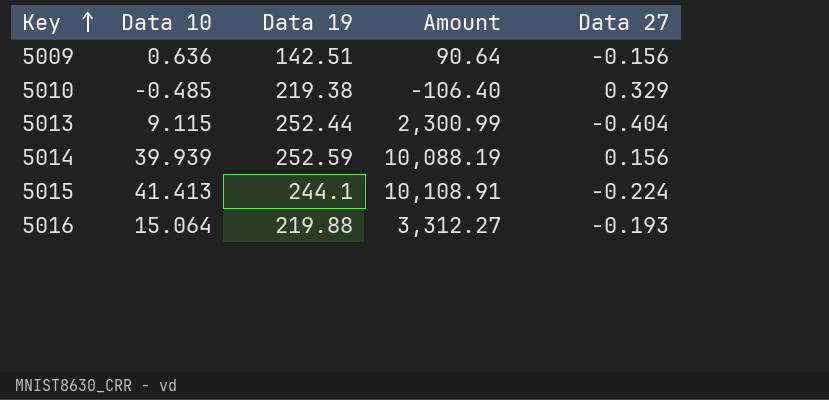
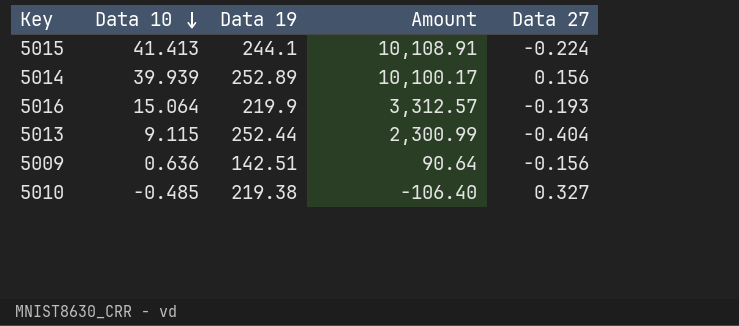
row order: Key ascending -> Data 10 descending
5014 | Data 19: 252.59 -> 252.89
5014 | Amount: 10,088.19 -> 10,100.17
5016 | Data 19: 219.88 -> 219.9
5016 | Amount: 3,312.27 -> 3,312.57
5010 | Data 27: 0.329 -> 0.327

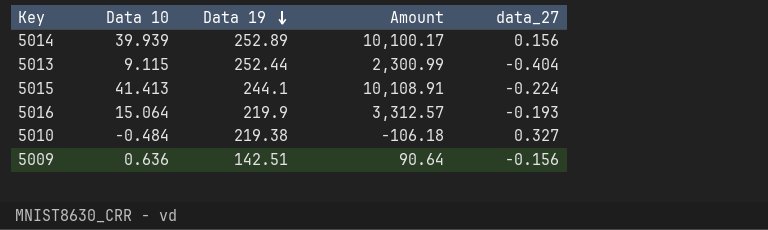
row order: Data 10 descending -> Data 19 descending
column name: Data 27 -> data_27
5010 | Data 10: -0.485 -> -0.484
5010 | Amount: -106.40 -> -106.18

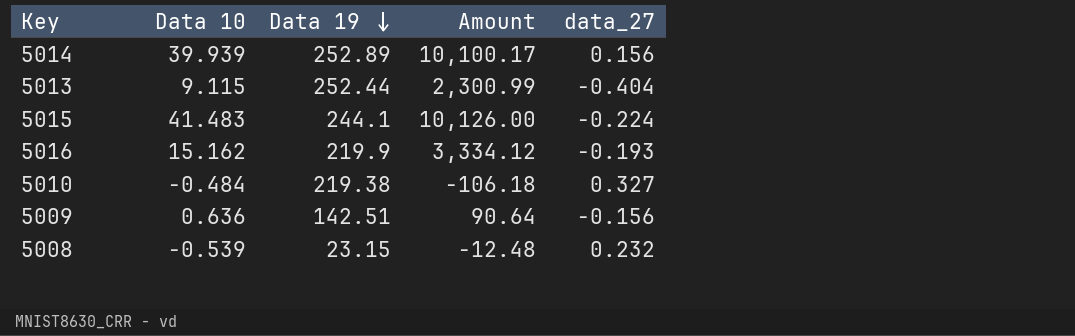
5015 | Data 10: 41.413 -> 41.483
5015 | Amount: 10,108.91 -> 10,126.00
5016 | Data 10: 15.064 -> 15.162
5016 | Amount: 3,312.57 -> 3,334.12
row 5008: none -> -0.539 | 23.15 | -12.48 | 0.232

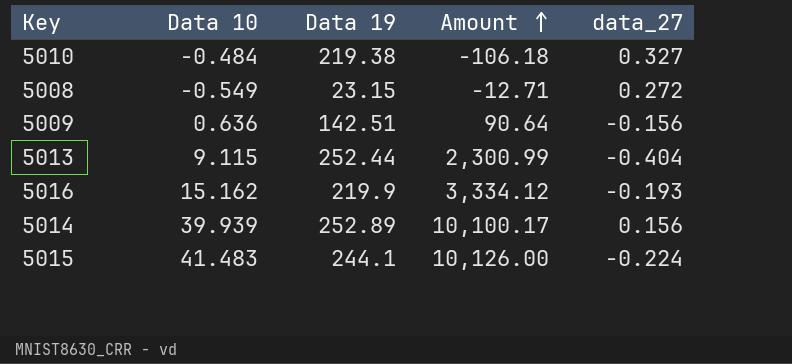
row order: Data 19 descending -> Amount ascending
5008 | Data 10: -0.539 -> -0.549
5008 | Amount: -12.48 -> -12.71
5008 | data_27: 0.232 -> 0.272

